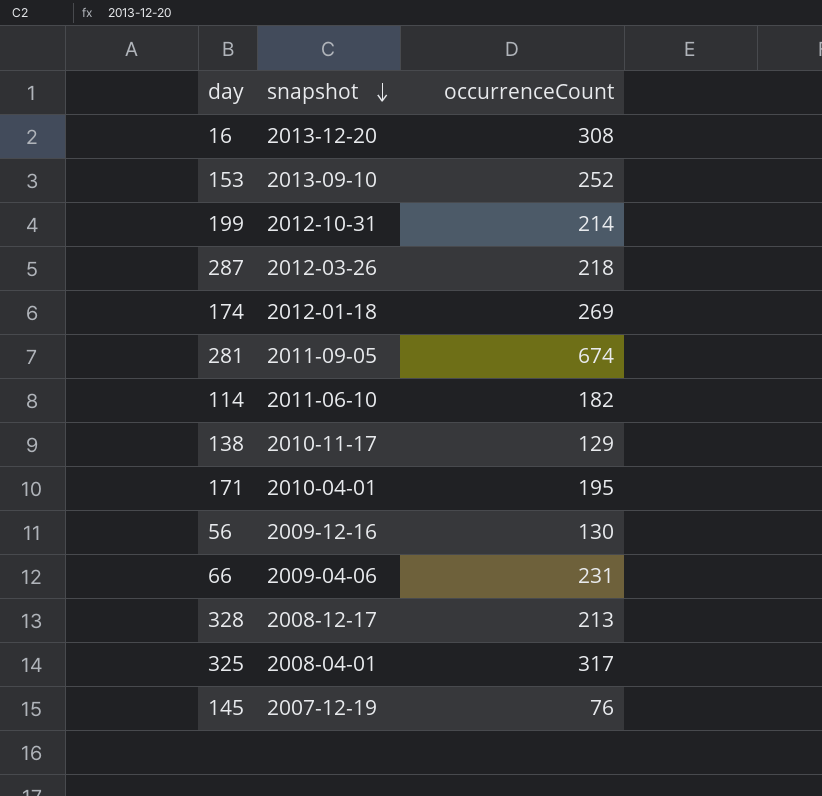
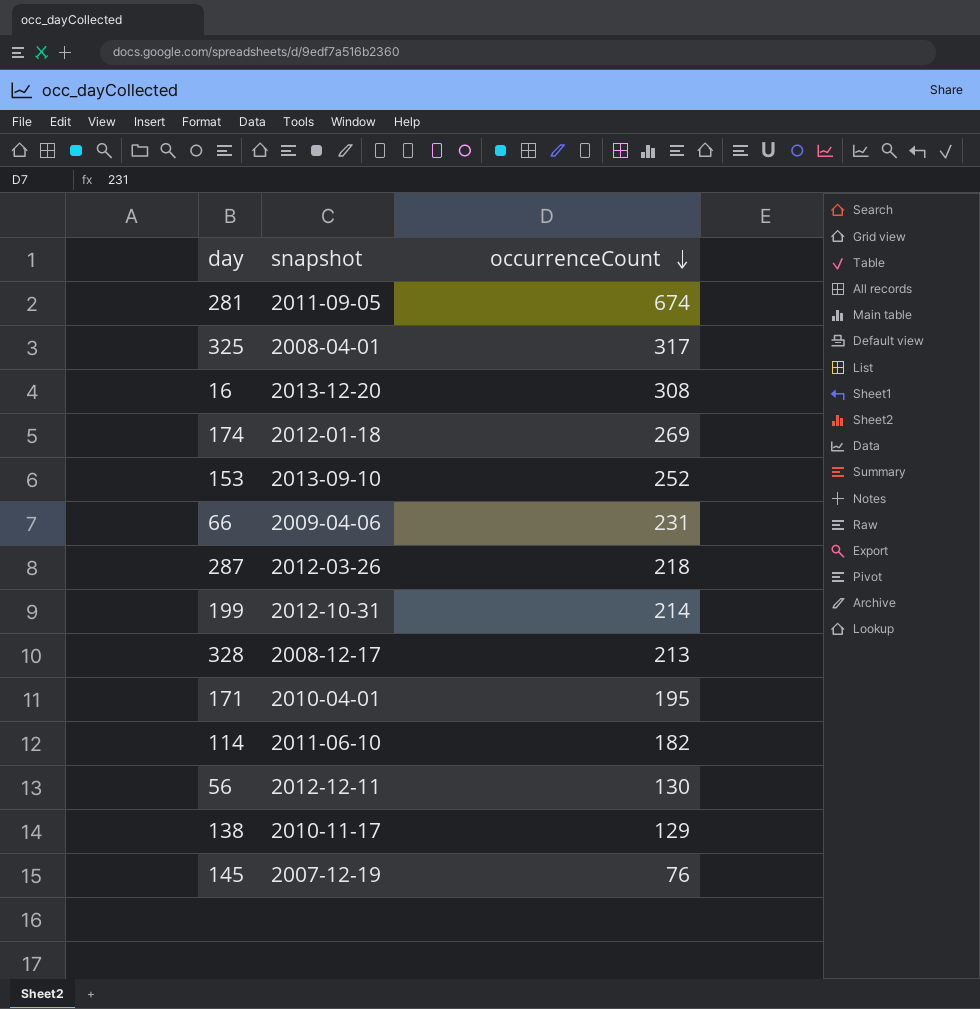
row order: snapshot descending -> occurrenceCount descending
56 | snapshot: 2009-12-16 -> 2012-12-11

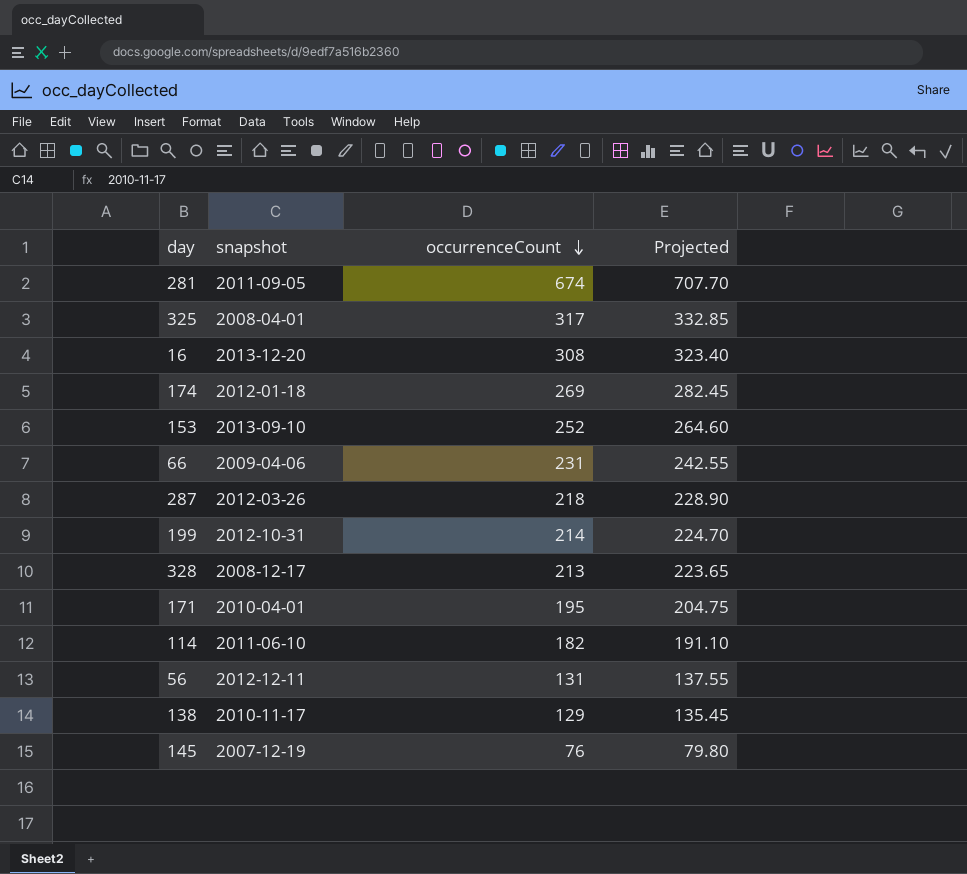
column Projected | formula: none -> [occurrenceCount] * 1.05
56 | occurrenceCount: 130 -> 131

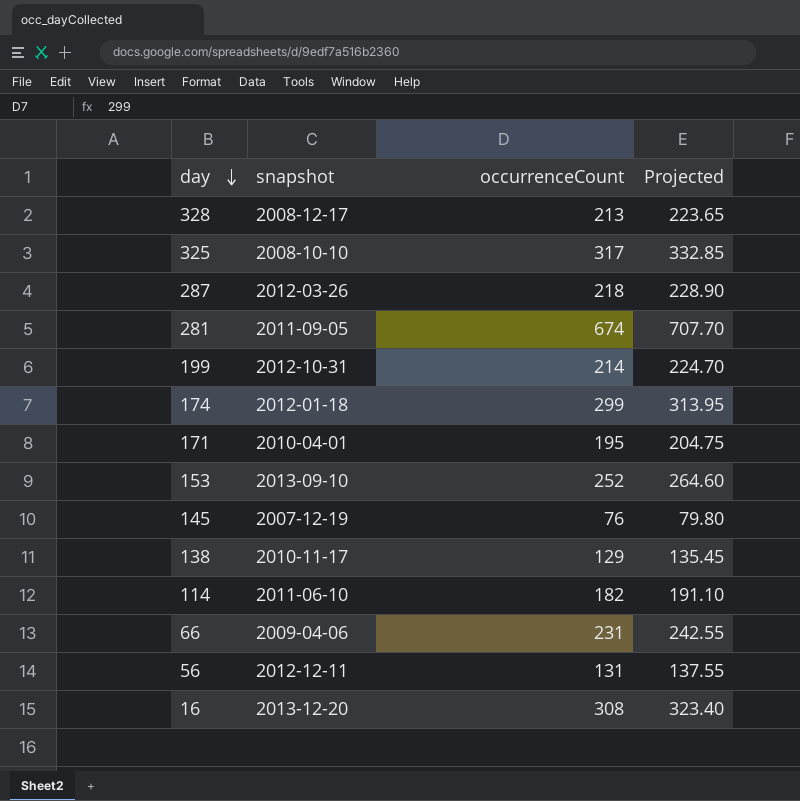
row order: occurrenceCount descending -> day descending
325 | snapshot: 2008-04-01 -> 2008-10-10
174 | occurrenceCount: 269 -> 299
174 | Projected: 282.45 -> 313.95

